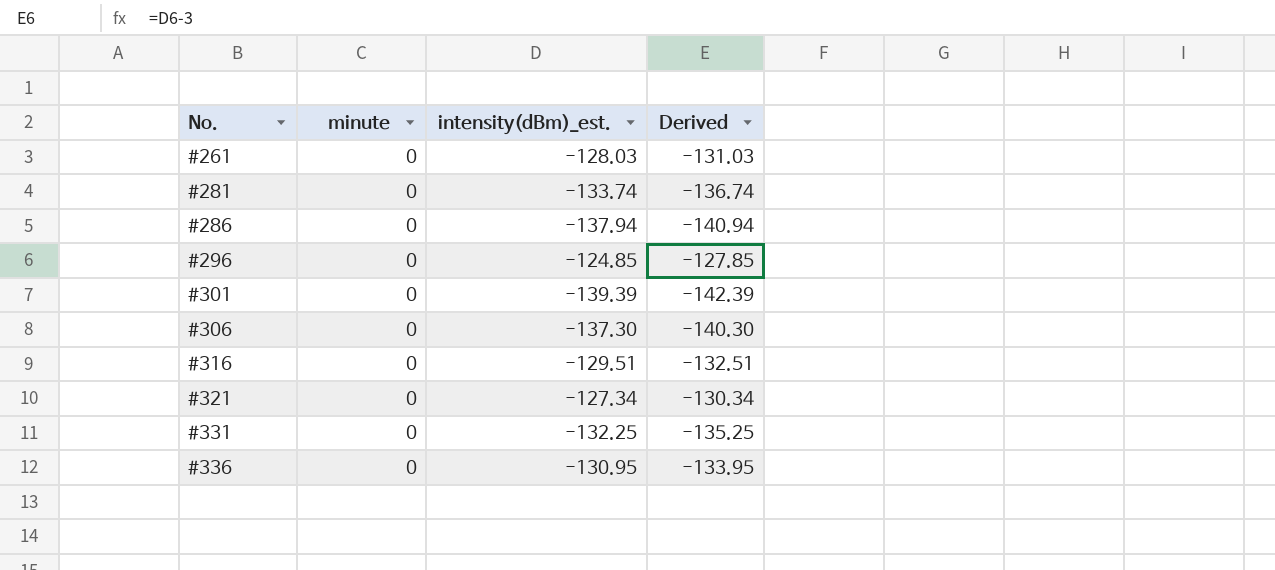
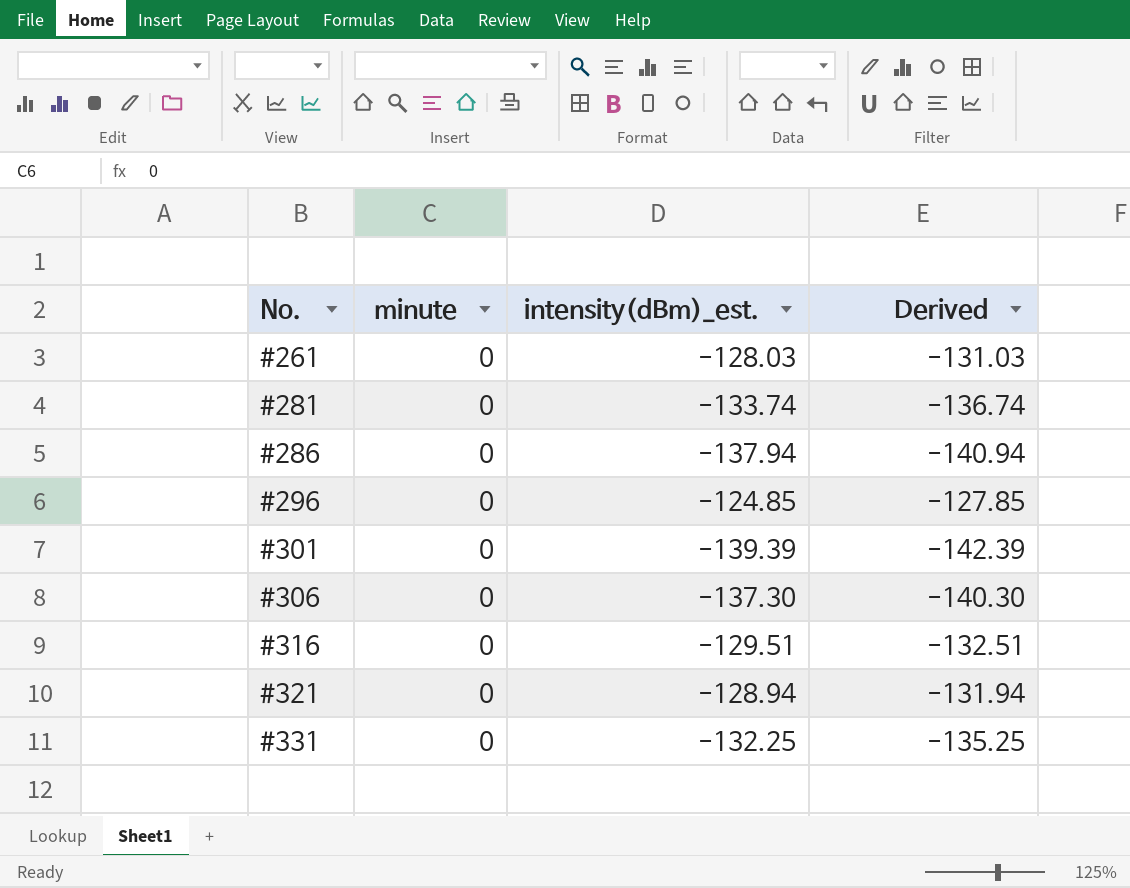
row #336: 0 | -130.95 | -133.95 -> none
#321 | intensity(dBm)_est.: -127.34 -> -128.94
#321 | Derived: -130.34 -> -131.94

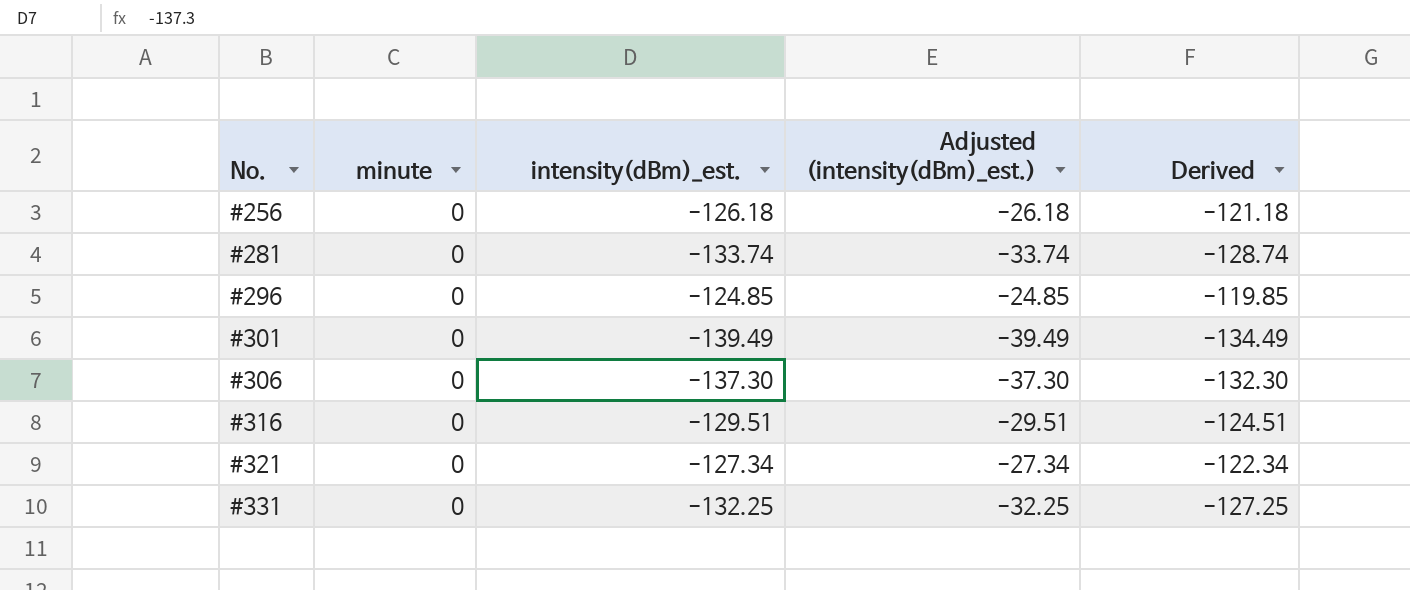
column Adjusted (intensity(dBm)_est.) | formula: none -> [intensity(dBm)_est.] + 100
column Derived | formula: [intensity(dBm)_est.] - 3 -> [intensity(dBm)_est.] + 5
row #261: 0 | -128.03 | -131.03 -> none
row #286: 0 | -137.94 | -140.94 -> none
row #256: none -> 0 | -126.18 | -26.18 | -121.18
#301 | intensity(dBm)_est.: -139.39 -> -139.49
#321 | intensity(dBm)_est.: -128.94 -> -127.34

